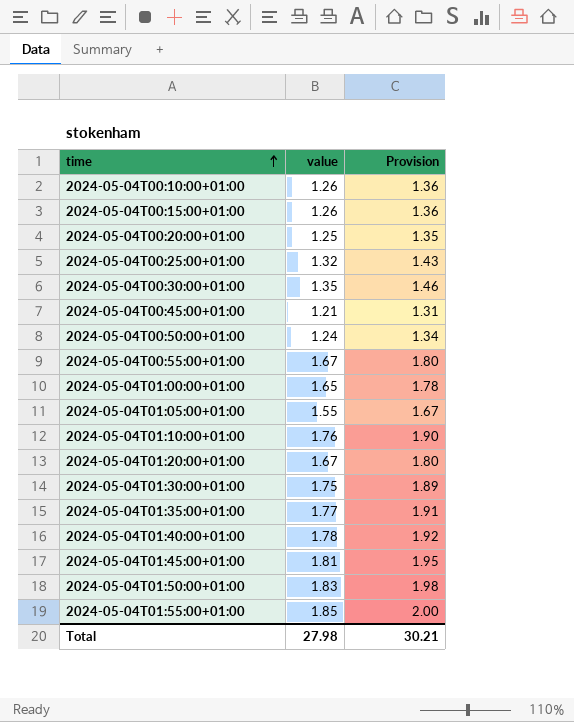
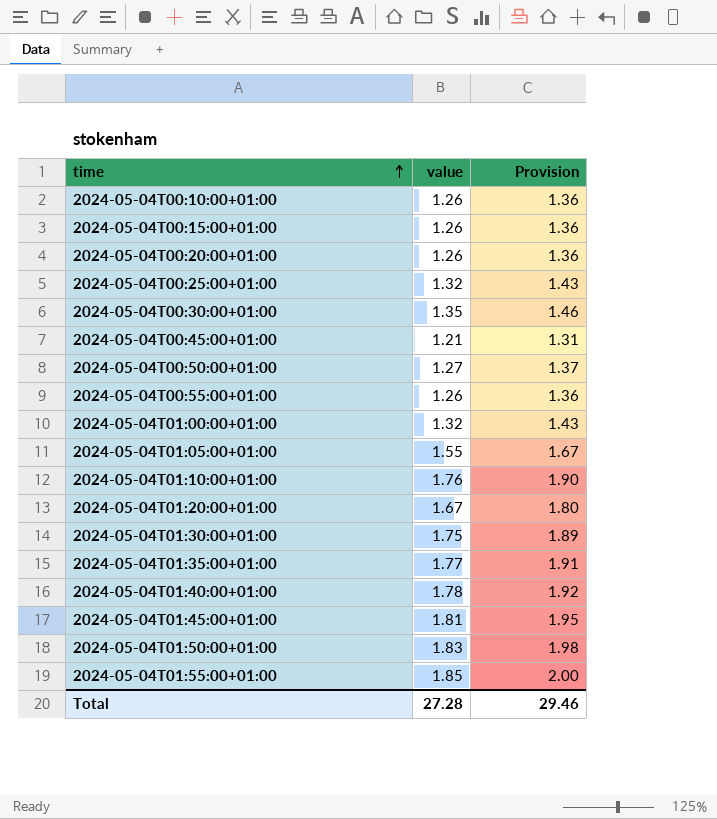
2024-05-04T00:20:00+01:00 | value: 1.25 -> 1.26
2024-05-04T00:20:00+01:00 | Provision: 1.35 -> 1.36
2024-05-04T00:50:00+01:00 | value: 1.24 -> 1.27
2024-05-04T00:50:00+01:00 | Provision: 1.34 -> 1.37
2024-05-04T00:55:00+01:00 | value: 1.67 -> 1.26
2024-05-04T00:55:00+01:00 | Provision: 1.80 -> 1.36
2024-05-04T01:00:00+01:00 | value: 1.65 -> 1.32
2024-05-04T01:00:00+01:00 | Provision: 1.78 -> 1.43
Total | value: 27.98 -> 27.28
Total | Provision: 30.21 -> 29.46

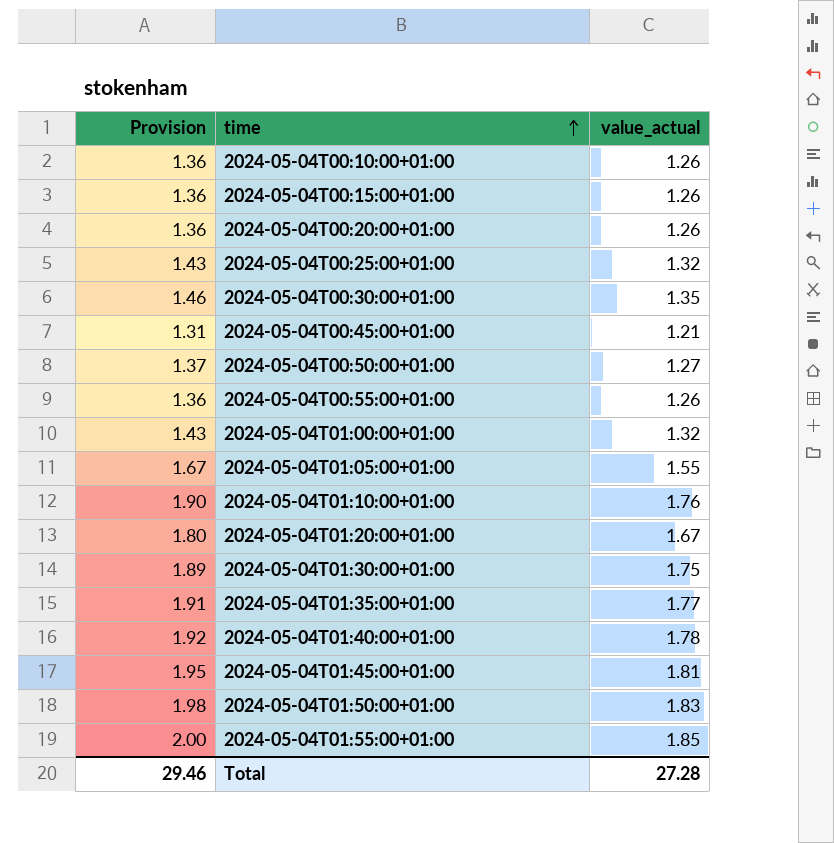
column Provision | position: 3 -> 1
column name: value -> value_actual

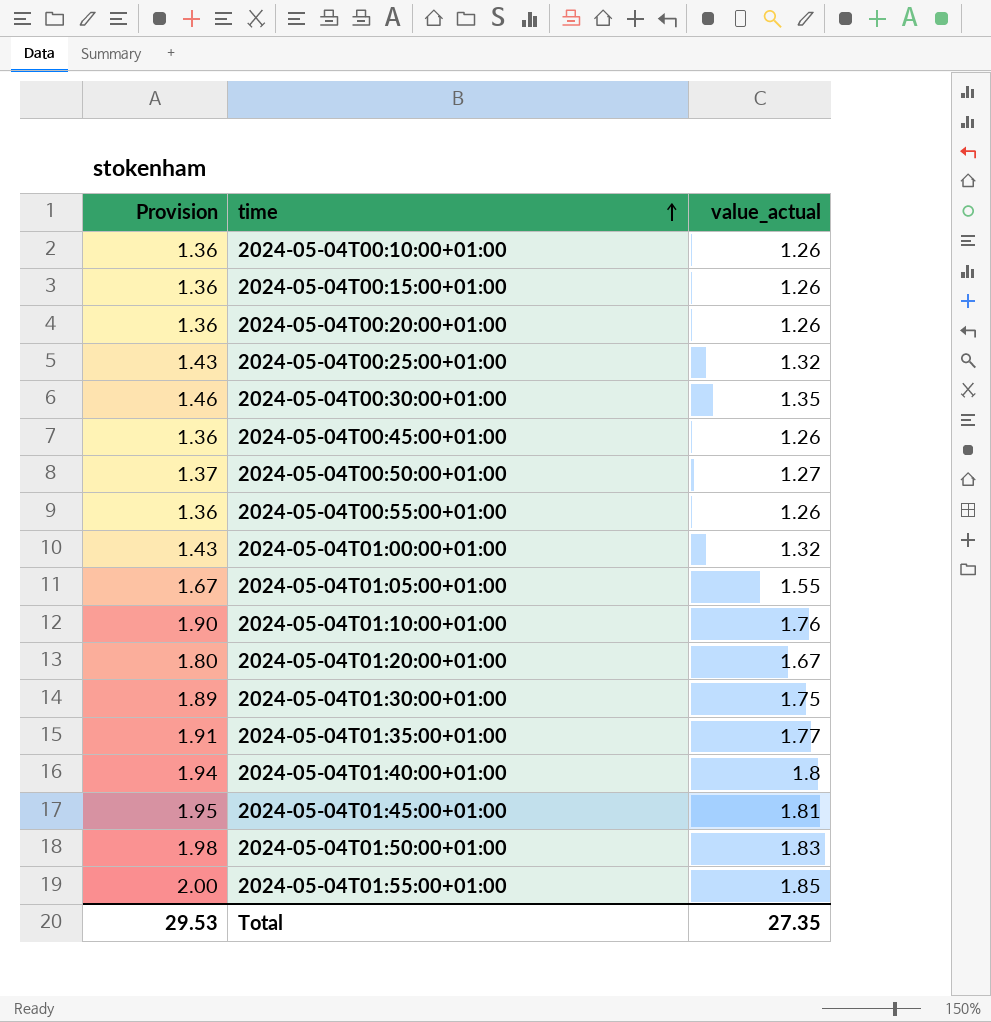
2024-05-04T00:45:00+01:00 | Provision: 1.31 -> 1.36
2024-05-04T00:45:00+01:00 | value_actual: 1.21 -> 1.26
2024-05-04T01:40:00+01:00 | Provision: 1.92 -> 1.94
2024-05-04T01:40:00+01:00 | value_actual: 1.78 -> 1.8
Total | Provision: 29.46 -> 29.53
Total | value_actual: 27.28 -> 27.35

